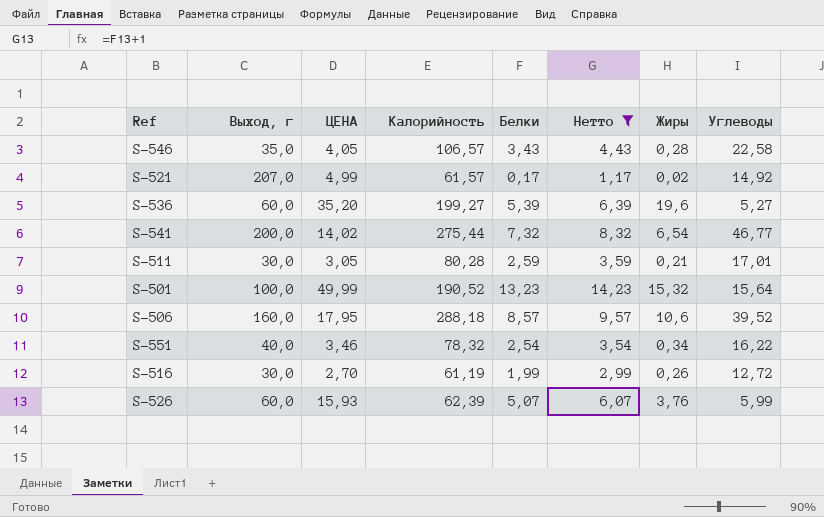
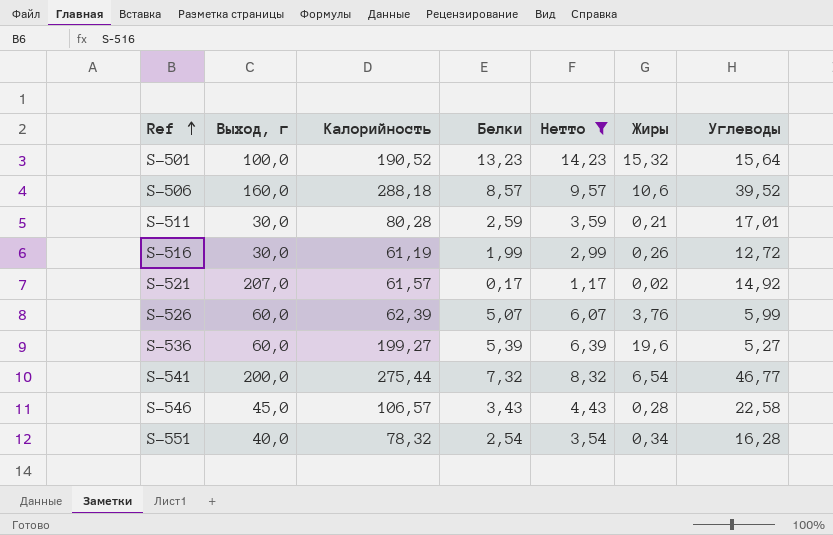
row order: none -> Ref ascending
column ЦЕНА | position: 3 -> none
S-546 | Выход, г: 35,0 -> 45,0
S-551 | Углеводы: 16,22 -> 16,28

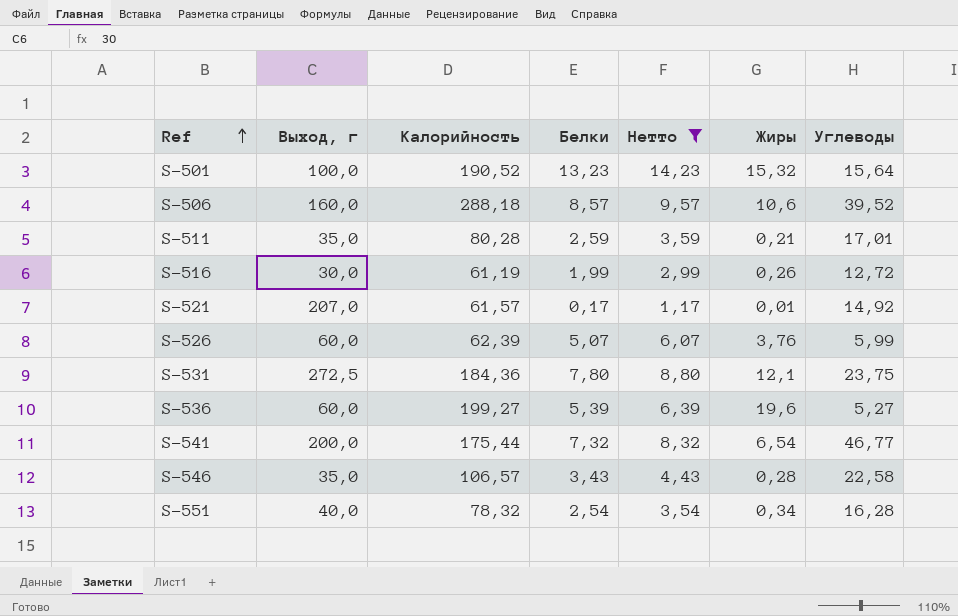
S-511 | Выход, г: 30,0 -> 35,0
S-521 | Жиры: 0,02 -> 0,01
row S-531: none -> 272,5 | 184,36 | 7,80 | 8,80 | 12,1 | 23,75
S-541 | Калорийность: 275,44 -> 175,44
S-546 | Выход, г: 45,0 -> 35,0

